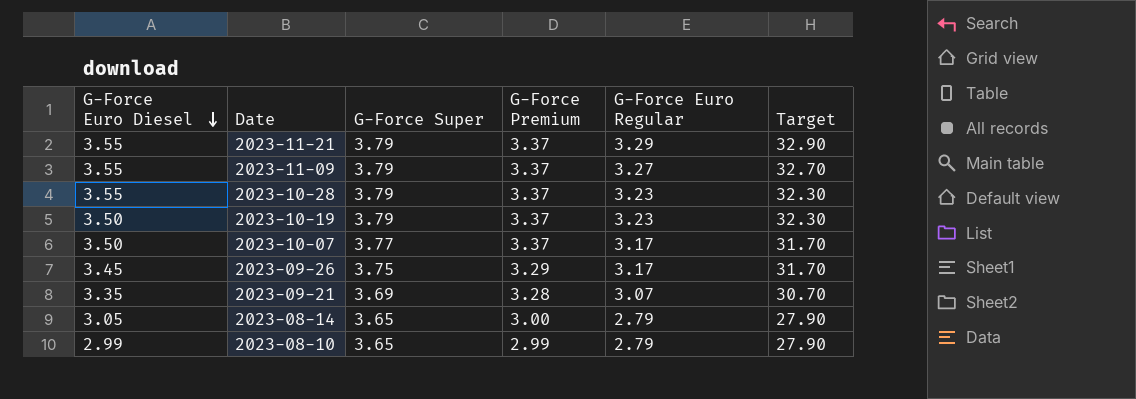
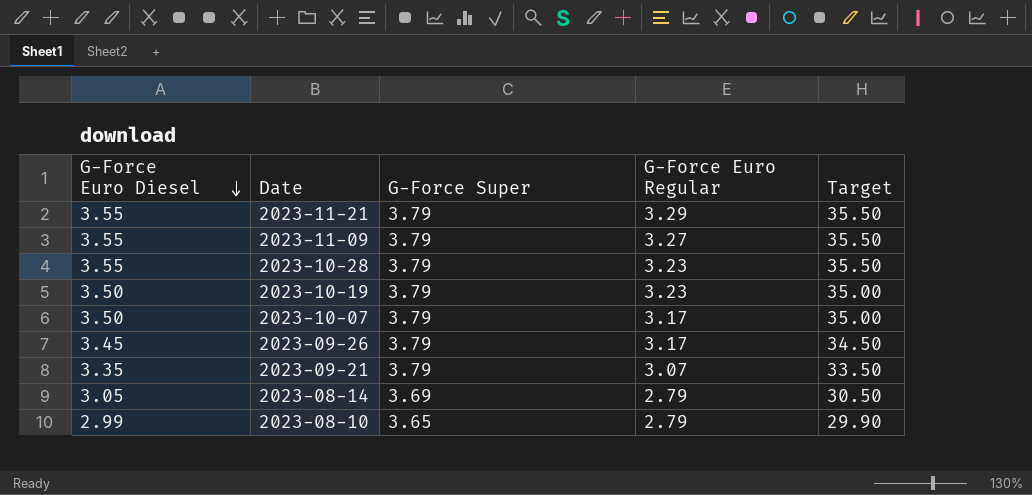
column G-Force Premium | position: 4 -> none
column Target | formula: [G-Force Euro Regular] * 10 -> [G-Force Euro Diesel] * 10
2023-10-07 | G-Force Super: 3.77 -> 3.79
2023-09-26 | G-Force Super: 3.75 -> 3.79
2023-09-21 | G-Force Super: 3.69 -> 3.79
2023-08-14 | G-Force Super: 3.65 -> 3.69

